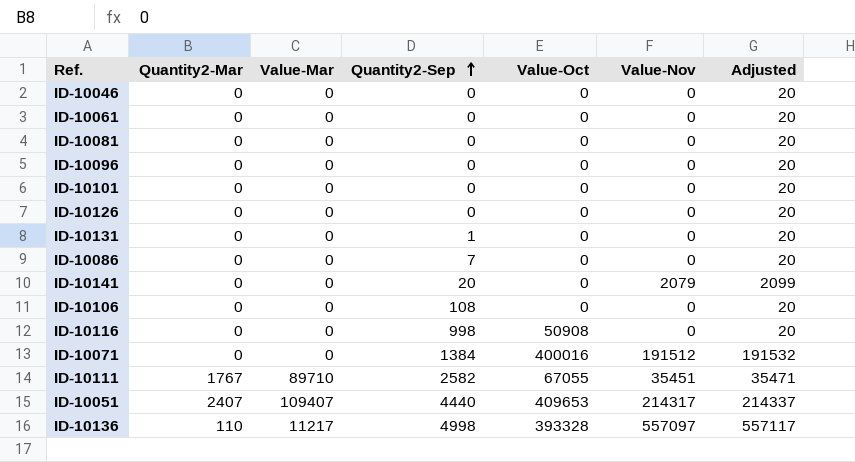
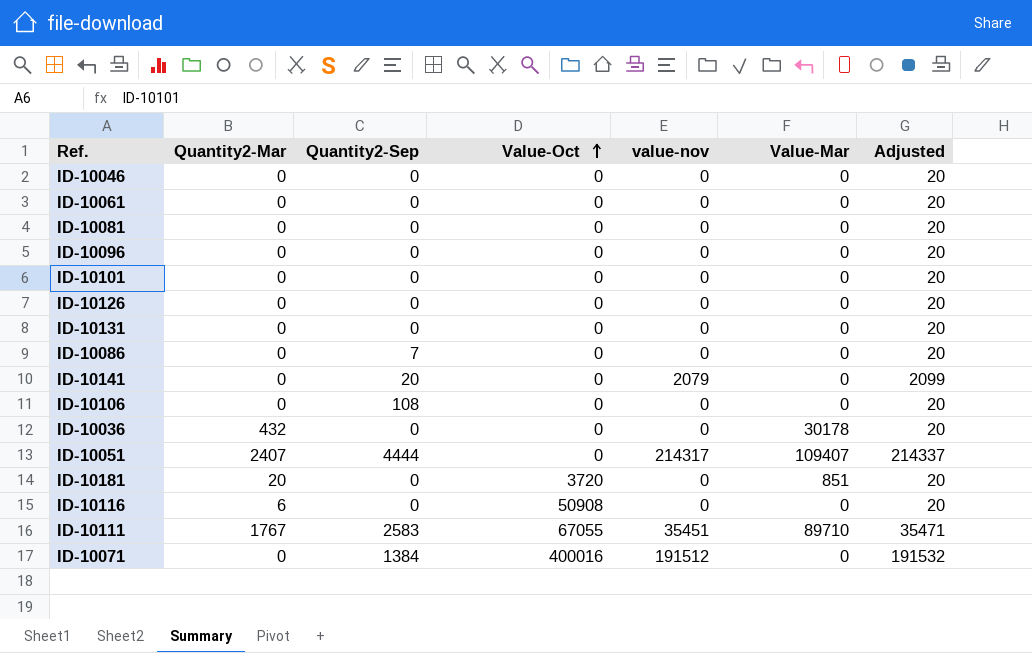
row order: Quantity2-Sep ascending -> Value-Oct ascending
column name: Value-Nov -> value-nov
column Value-Mar | position: 3 -> 6
row ID-10136: 110 | 11217 | 4998 | 393328 | 557097 | 557117 -> none
ID-10131 | Quantity2-Sep: 1 -> 0
row ID-10036: none -> 432 | 0 | 0 | 0 | 30178 | 20
ID-10051 | Quantity2-Sep: 4440 -> 4444
ID-10051 | Value-Oct: 409653 -> 0
row ID-10181: none -> 20 | 0 | 3720 | 0 | 851 | 20
ID-10116 | Quantity2-Mar: 0 -> 6
ID-10116 | Quantity2-Sep: 998 -> 0
ID-10111 | Quantity2-Sep: 2582 -> 2583

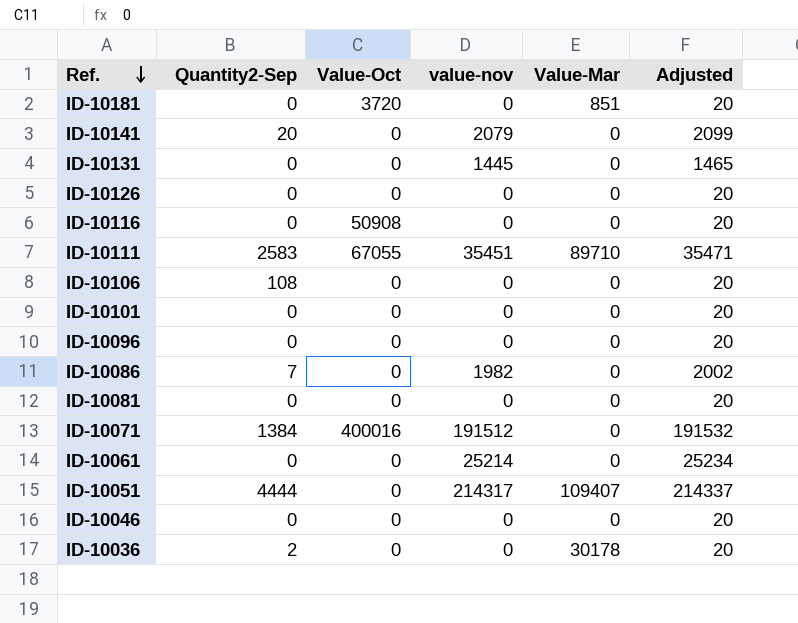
row order: Value-Oct ascending -> Ref. descending
column Quantity2-Mar | position: 2 -> none
ID-10131 | value-nov: 0 -> 1445
ID-10131 | Adjusted: 20 -> 1465
ID-10086 | value-nov: 0 -> 1982
ID-10086 | Adjusted: 20 -> 2002
ID-10061 | value-nov: 0 -> 25214
ID-10061 | Adjusted: 20 -> 25234
ID-10036 | Quantity2-Sep: 0 -> 2

